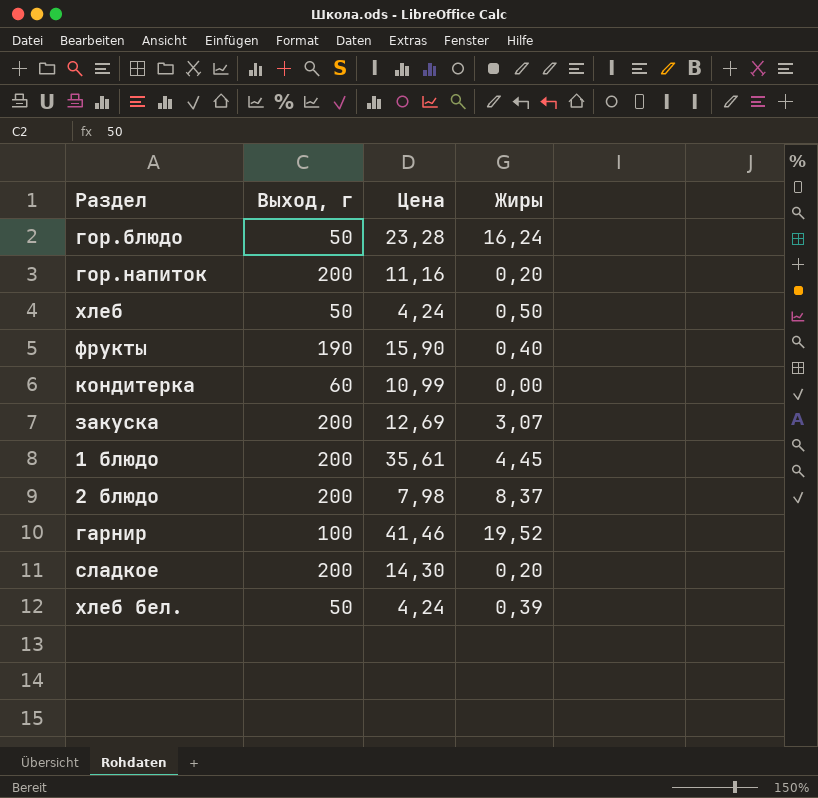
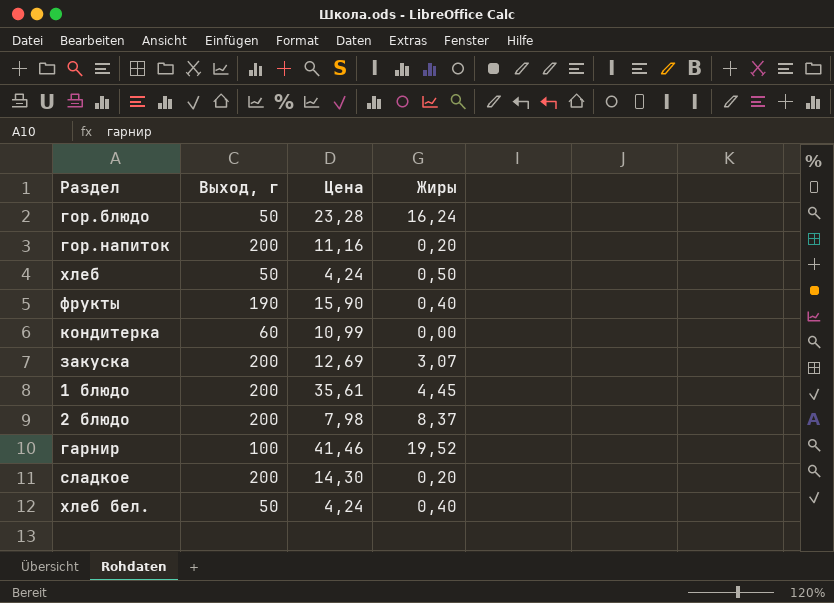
хлеб бел. | Жиры: 0,39 -> 0,40

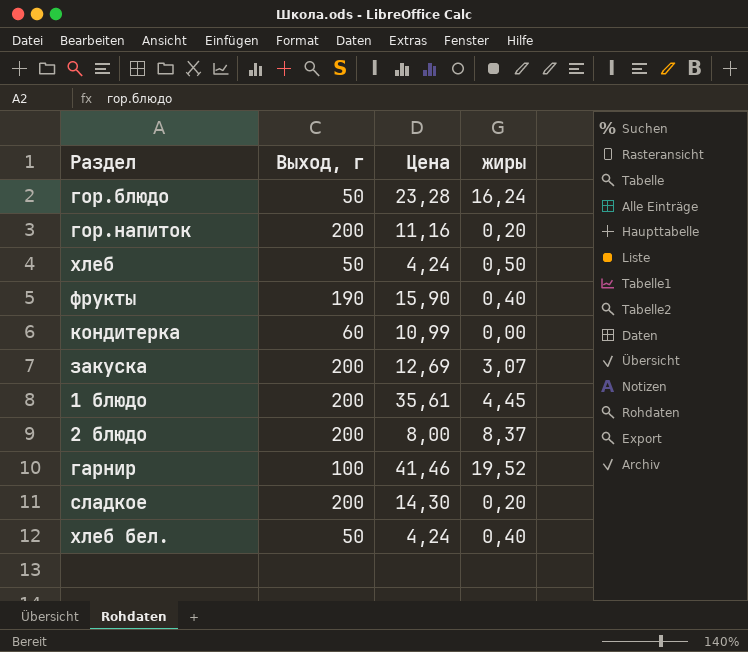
column name: Жиры -> жиры
2 блюдо | Цена: 7,98 -> 8,00

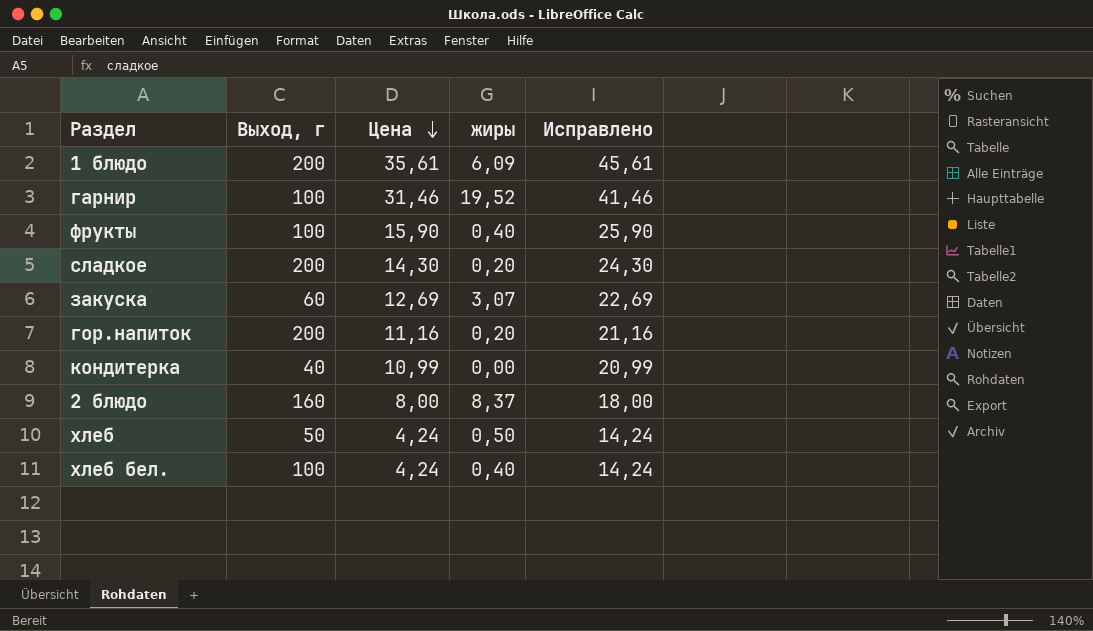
row order: none -> Цена descending
column Исправлено | formula: none -> [Цена] + 10
row гор.блюдо: 50 | 23,28 | 16,24 -> none
1 блюдо | жиры: 4,45 -> 6,09
гарнир | Цена: 41,46 -> 31,46
фрукты | Выход, г: 190 -> 100
закуска | Выход, г: 200 -> 60
кондитерка | Выход, г: 60 -> 40
2 блюдо | Выход, г: 200 -> 160
хлеб бел. | Выход, г: 50 -> 100

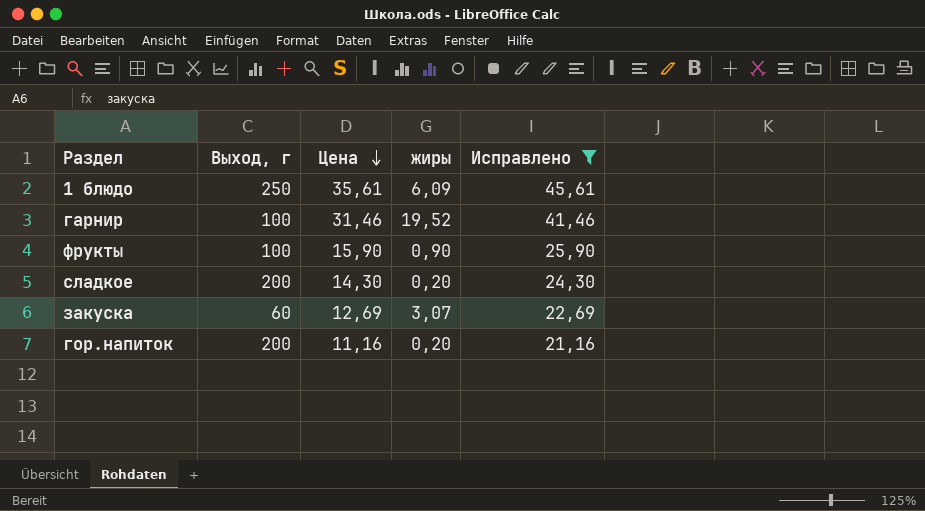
filter: none -> Исправлено >= 21,16
1 блюдо | Выход, г: 200 -> 250
фрукты | жиры: 0,40 -> 0,90

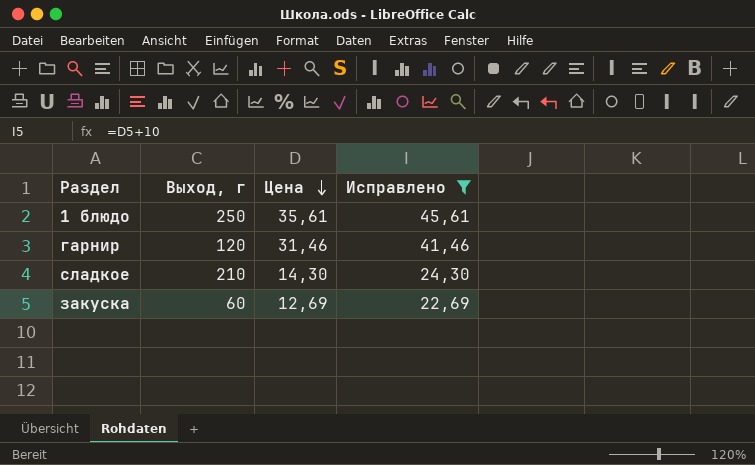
column жиры | position: 4 -> none
row фрукты: 100 | 15,90 | 0,90 | 25,90 -> none
row гор.напиток: 200 | 11,16 | 0,20 | 21,16 -> none
гарнир | Выход, г: 100 -> 120
сладкое | Выход, г: 200 -> 210

